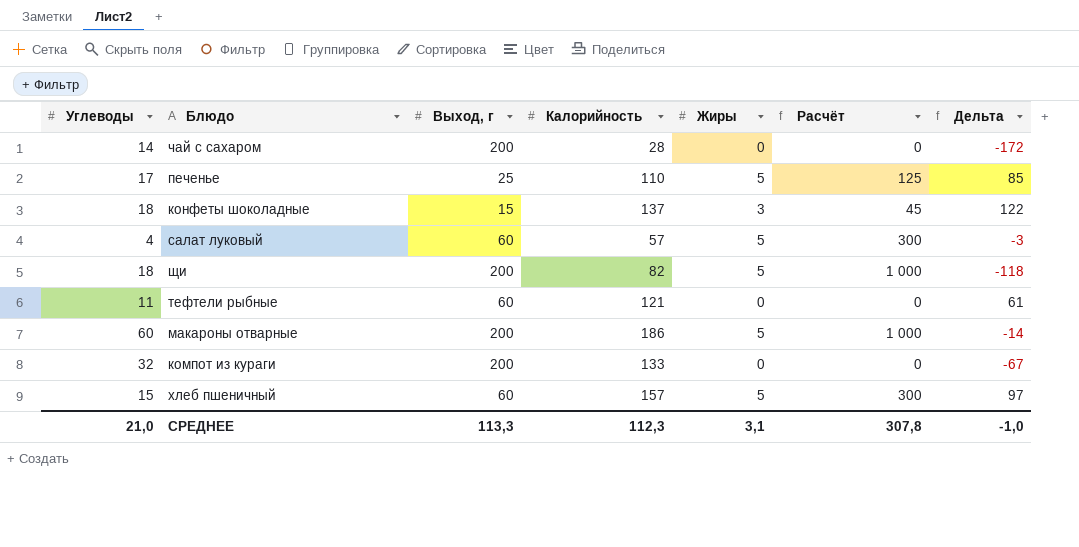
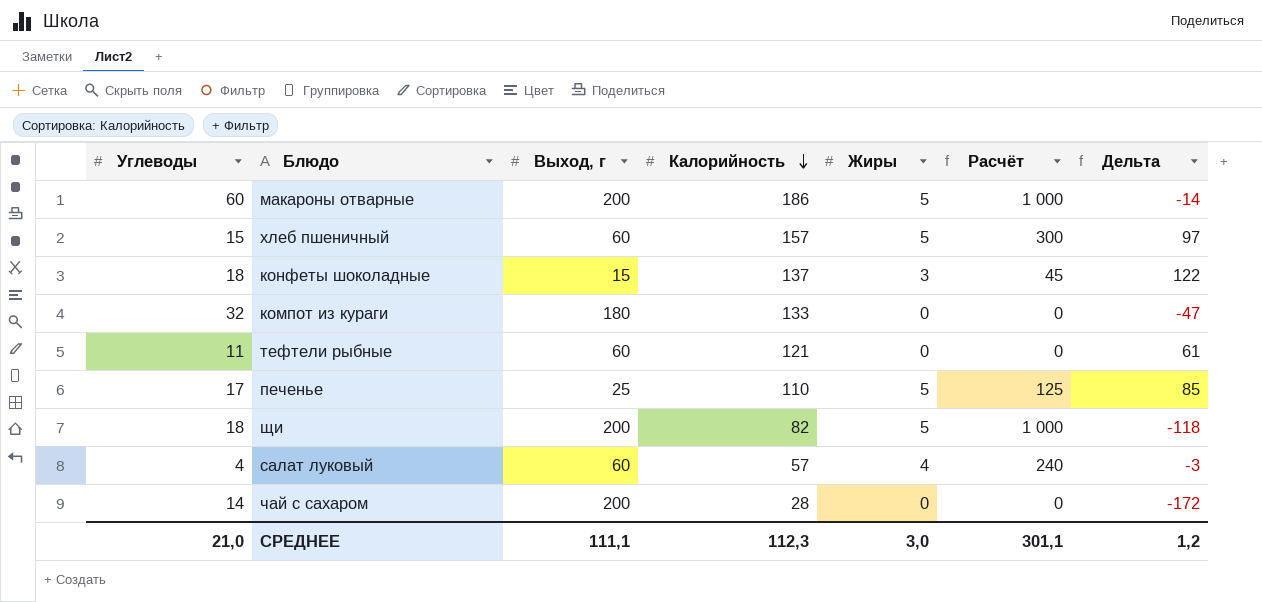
row order: none -> Калорийность descending
компот из кураги | Выход, г: 200 -> 180
компот из кураги | Дельта: -67 -> -47
салат луковый | Жиры: 5 -> 4
салат луковый | Расчёт: 300 -> 240
СРЕДНЕЕ | Выход, г: 113,3 -> 111,1
СРЕДНЕЕ | Жиры: 3,1 -> 3,0
СРЕДНЕЕ | Расчёт: 307,8 -> 301,1
СРЕДНЕЕ | Дельта: -1,0 -> 1,2

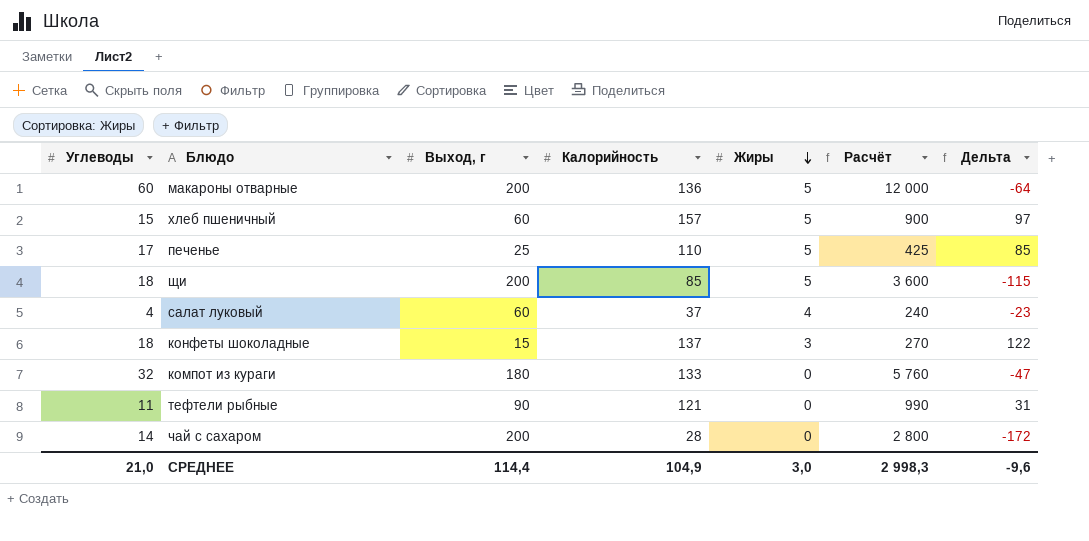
row order: Калорийность descending -> Жиры descending
column Расчёт | formula: [Выход, г] * [Жиры] -> [Углеводы] * [Выход, г]
макароны отварные | Калорийность: 186 -> 136
макароны отварные | Дельта: -14 -> -64
щи | Калорийность: 82 -> 85
щи | Дельта: -118 -> -115
салат луковый | Калорийность: 57 -> 37
салат луковый | Дельта: -3 -> -23
тефтели рыбные | Выход, г: 60 -> 90
тефтели рыбные | Дельта: 61 -> 31
СРЕДНЕЕ | Выход, г: 111,1 -> 114,4
СРЕДНЕЕ | Калорийность: 112,3 -> 104,9
СРЕДНЕЕ | Расчёт: 301,1 -> 2 998,3
СРЕДНЕЕ | Дельта: 1,2 -> -9,6

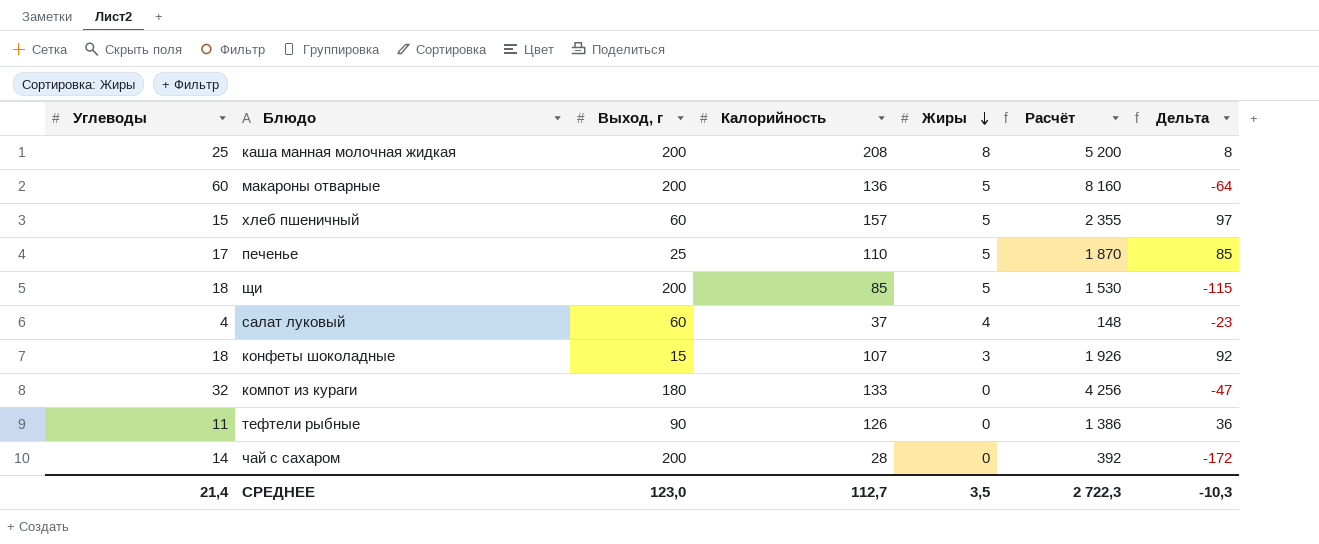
column Расчёт | formula: [Углеводы] * [Выход, г] -> [Углеводы] * [Калорийность]
row каша манная молочная жидкая: none -> 25 | 200 | 208 | 8 | 5 200 | 8
конфеты шоколадные | Калорийность: 137 -> 107
конфеты шоколадные | Дельта: 122 -> 92
тефтели рыбные | Калорийность: 121 -> 126
тефтели рыбные | Дельта: 31 -> 36
СРЕДНЕЕ | Углеводы: 21,0 -> 21,4
СРЕДНЕЕ | Выход, г: 114,4 -> 123,0
СРЕДНЕЕ | Калорийность: 104,9 -> 112,7
СРЕДНЕЕ | Жиры: 3,0 -> 3,5
СРЕДНЕЕ | Расчёт: 2 998,3 -> 2 722,3
СРЕДНЕЕ | Дельта: -9,6 -> -10,3

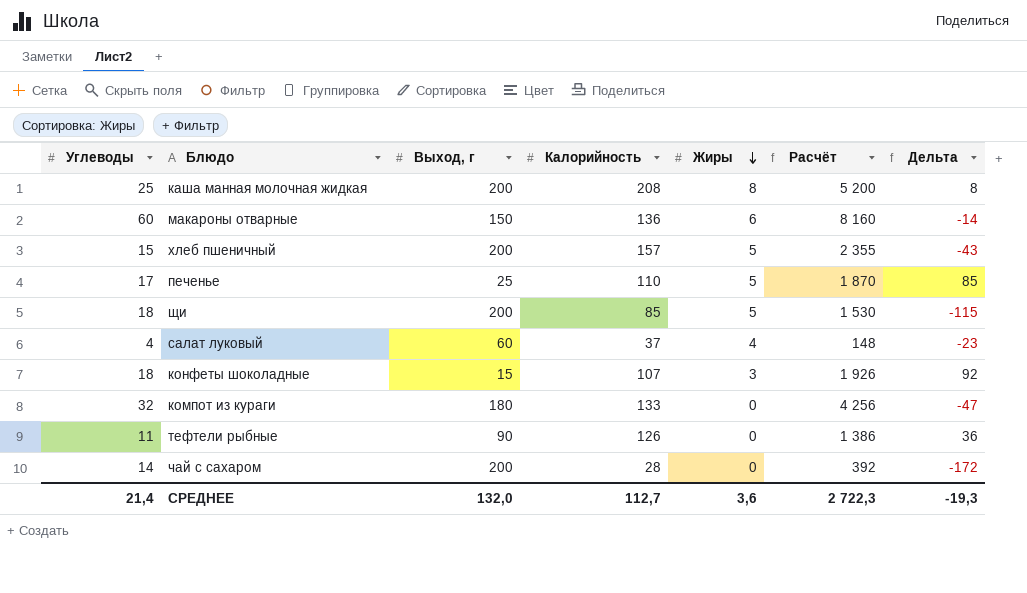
макароны отварные | Выход, г: 200 -> 150
макароны отварные | Жиры: 5 -> 6
макароны отварные | Дельта: -64 -> -14
хлеб пшеничный | Выход, г: 60 -> 200
хлеб пшеничный | Дельта: 97 -> -43
СРЕДНЕЕ | Выход, г: 123,0 -> 132,0
СРЕДНЕЕ | Жиры: 3,5 -> 3,6
СРЕДНЕЕ | Дельта: -10,3 -> -19,3

